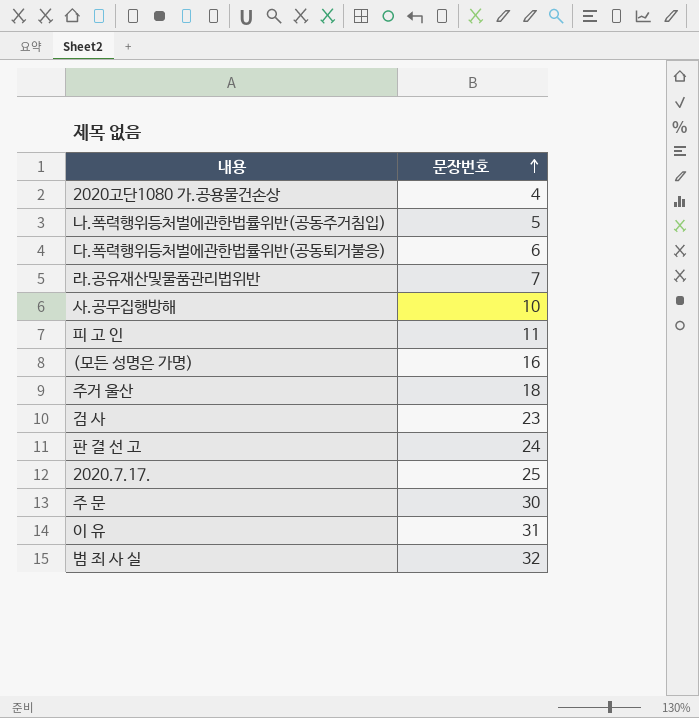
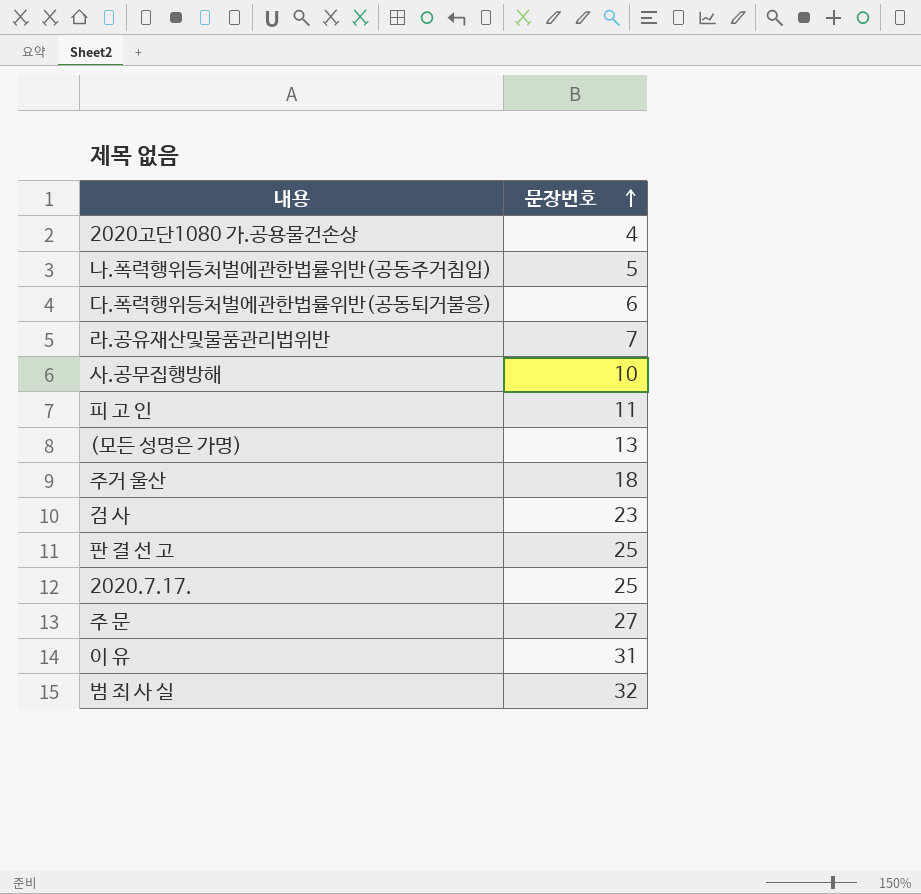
(모든 성명은 가명) | 문장번호: 16 -> 13
판 결 선 고 | 문장번호: 24 -> 25
주 문 | 문장번호: 30 -> 27

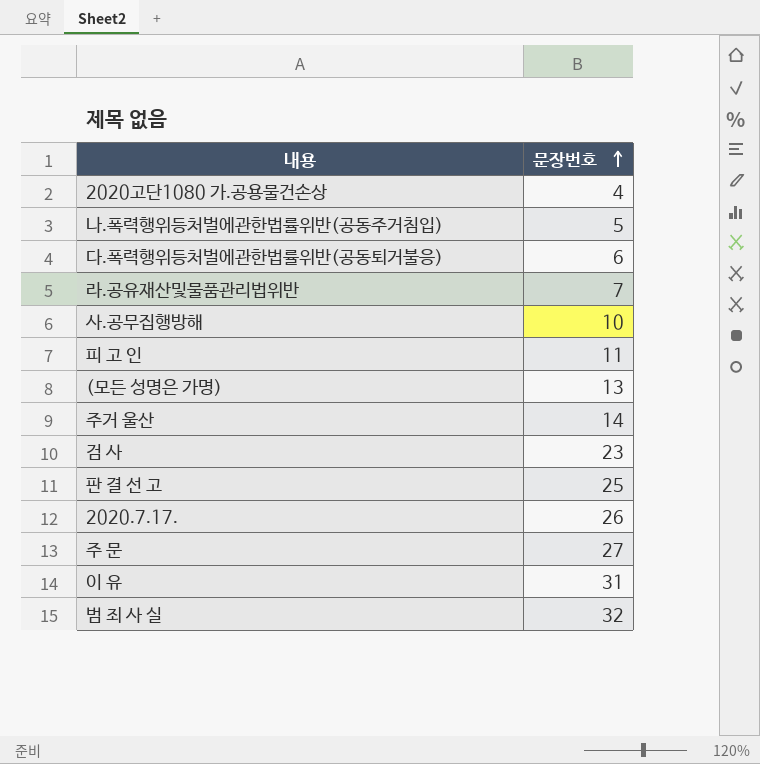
주거 울산 | 문장번호: 18 -> 14
2020.7.17. | 문장번호: 25 -> 26

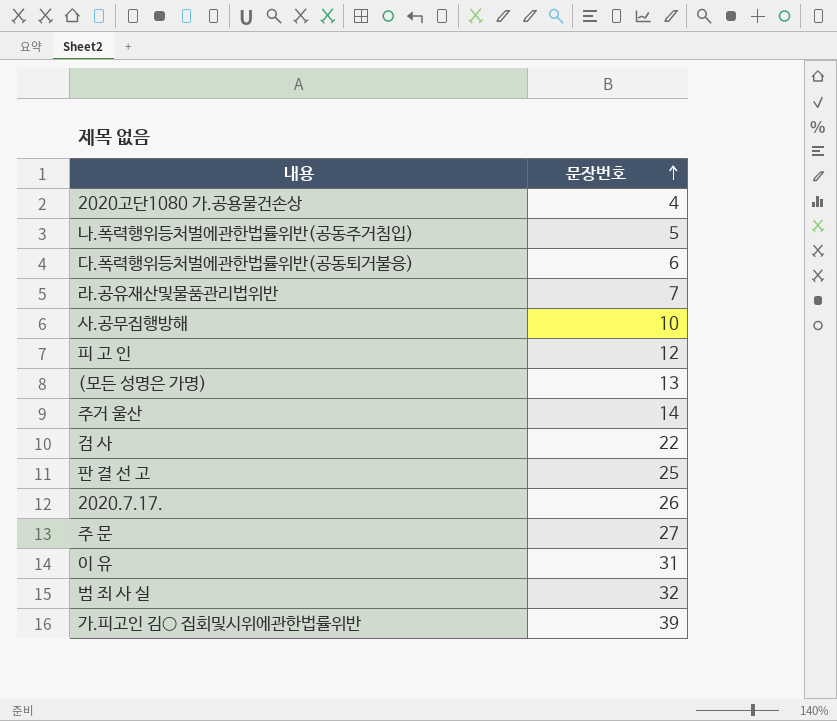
피 고 인 | 문장번호: 11 -> 12
검 사 | 문장번호: 23 -> 22
row 가.피고인 김○ 집회및시위에관한법률위반: none -> 39

